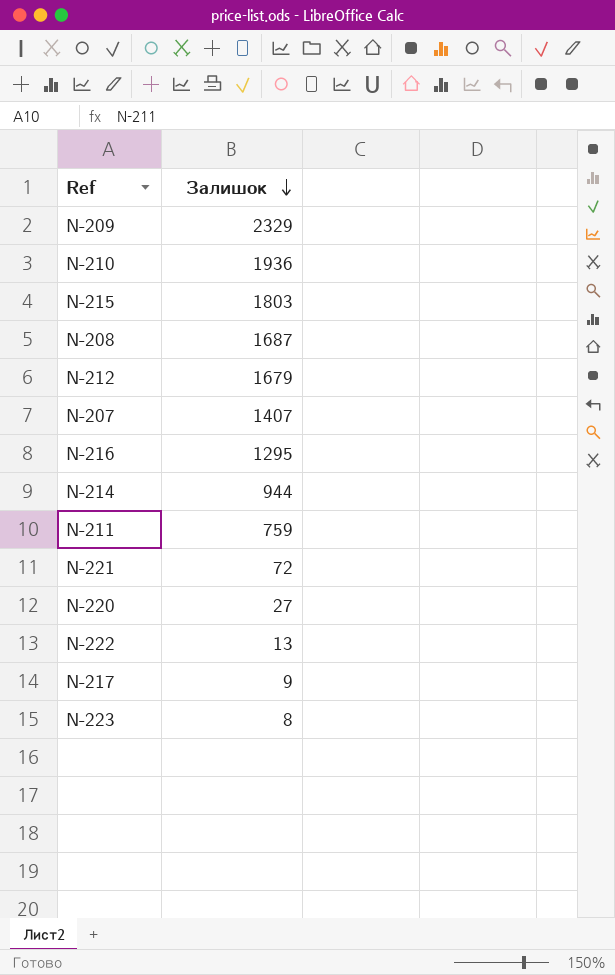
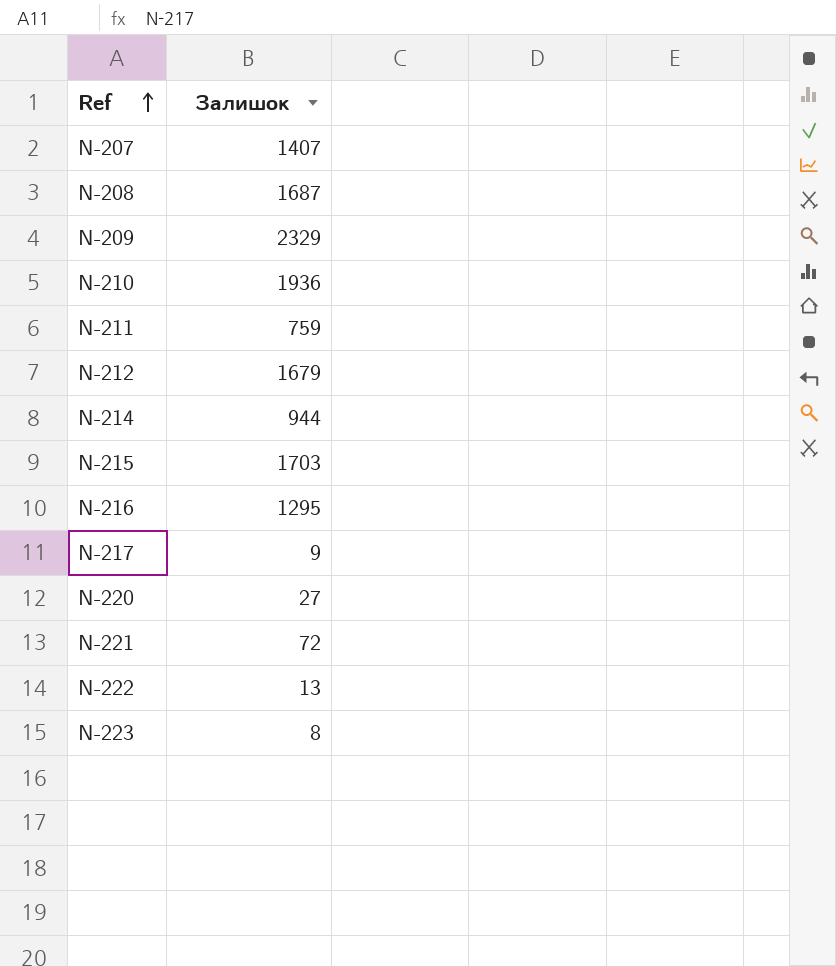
row order: Залишок descending -> Ref ascending
N-215 | Залишок: 1803 -> 1703

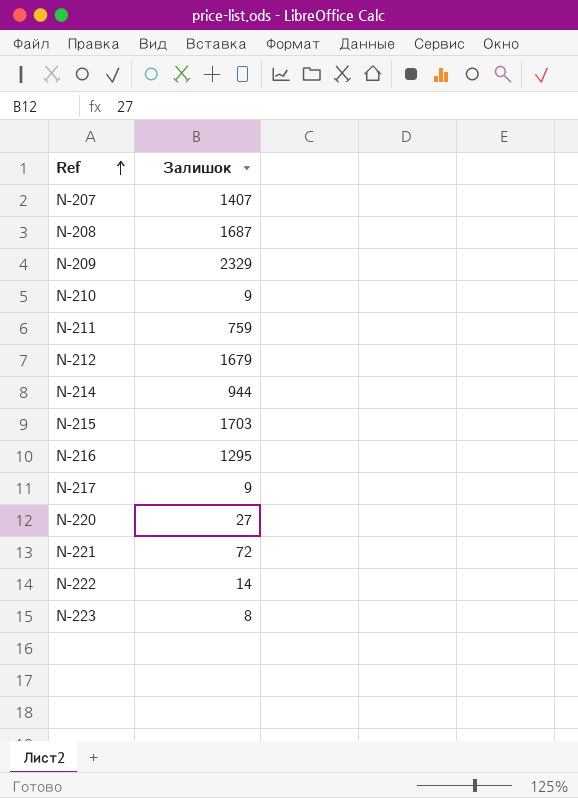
N-210 | Залишок: 1936 -> 9
N-222 | Залишок: 13 -> 14

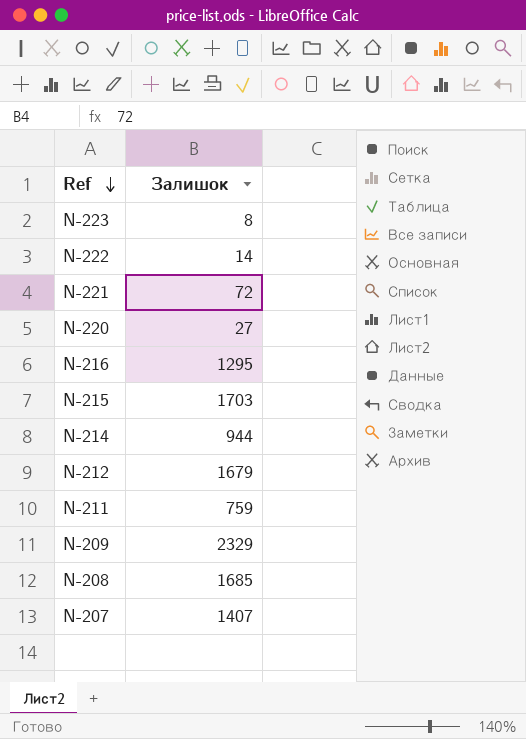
row order: Ref ascending -> Ref descending
row N-210: 9 -> none
row N-217: 9 -> none
N-208 | Залишок: 1687 -> 1685

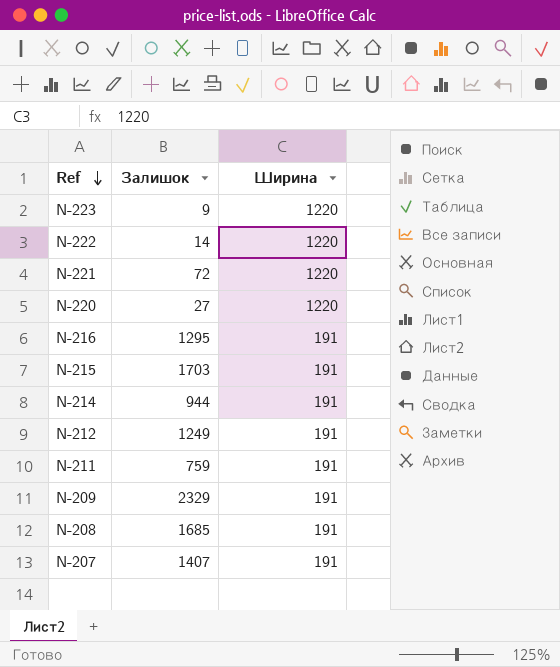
column Ширина | position: none -> 3
N-223 | Залишок: 8 -> 9
N-212 | Залишок: 1679 -> 1249

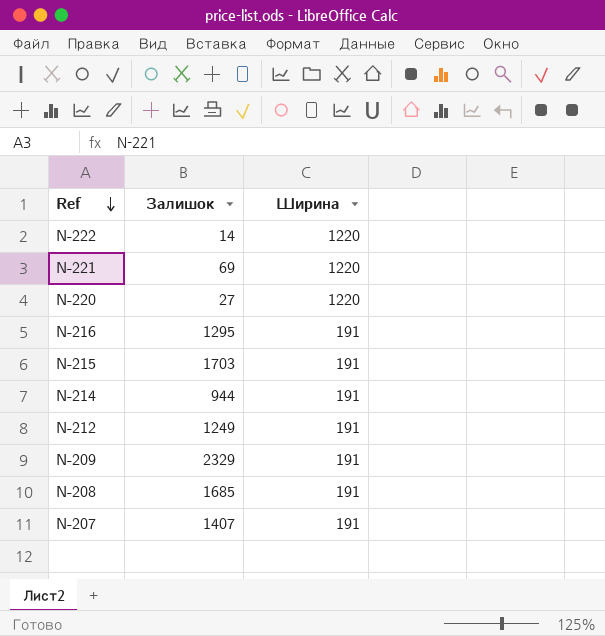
row N-223: 9 | 1220 -> none
row N-211: 759 | 191 -> none
N-221 | Залишок: 72 -> 69

